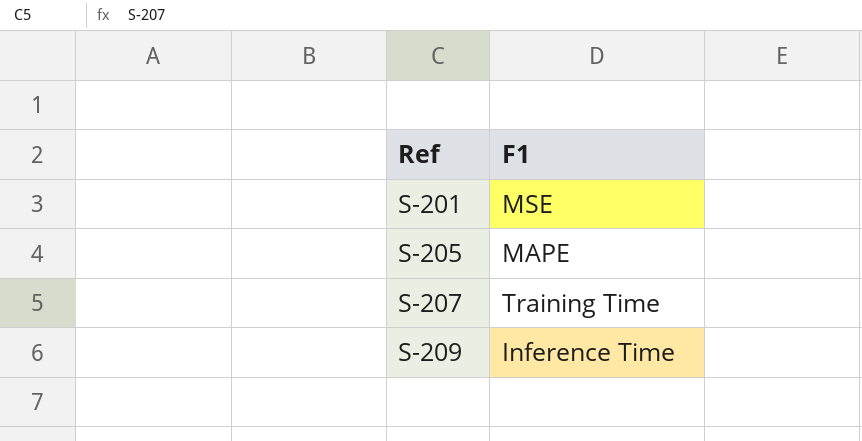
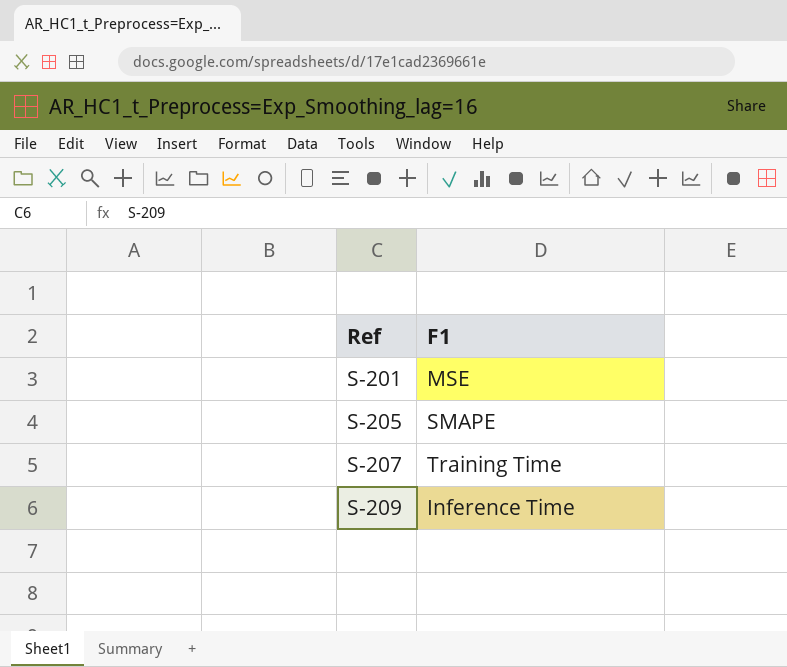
S-205 | F1: MAPE -> SMAPE

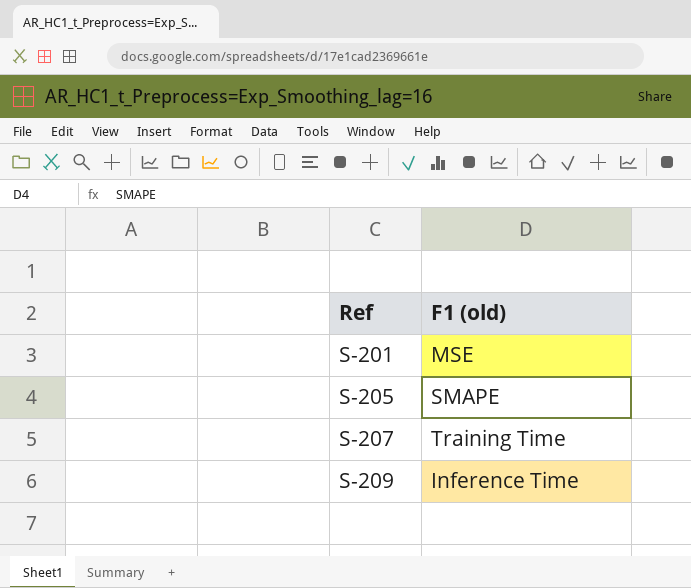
column name: F1 -> F1 (old)

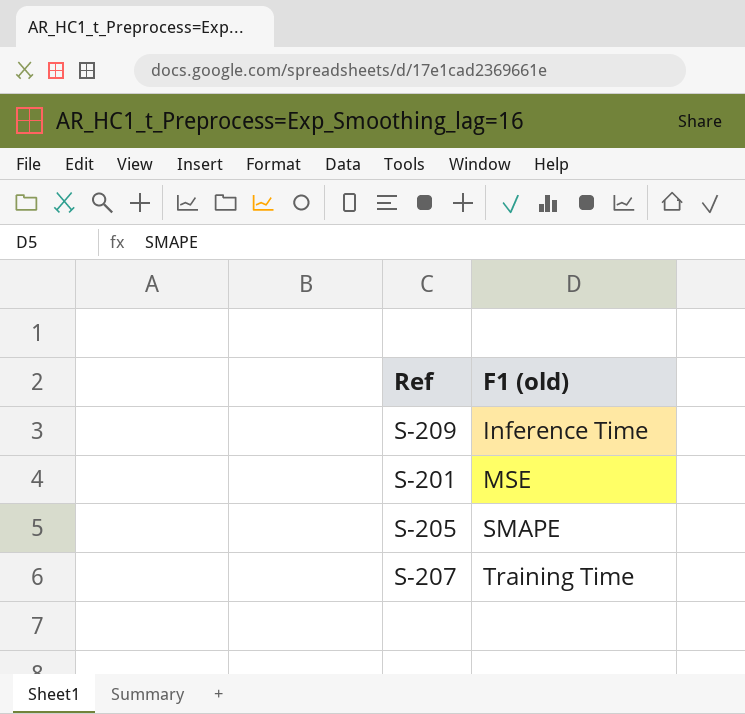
row order: Ref ascending -> F1 (old) ascending

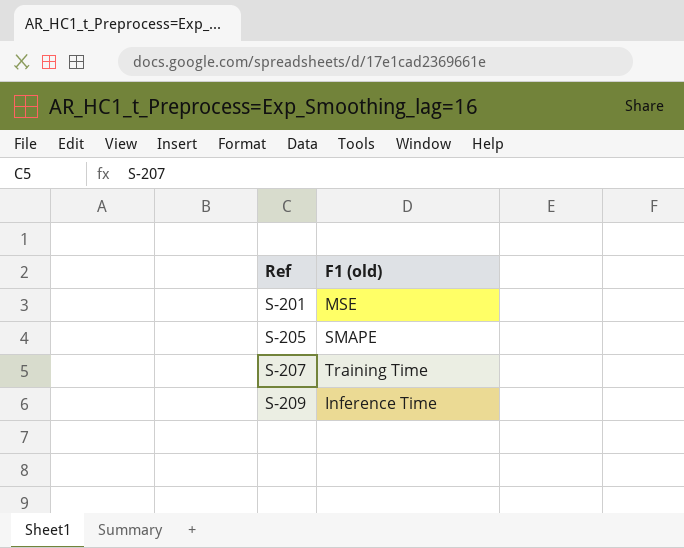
row order: F1 (old) ascending -> Ref ascending

